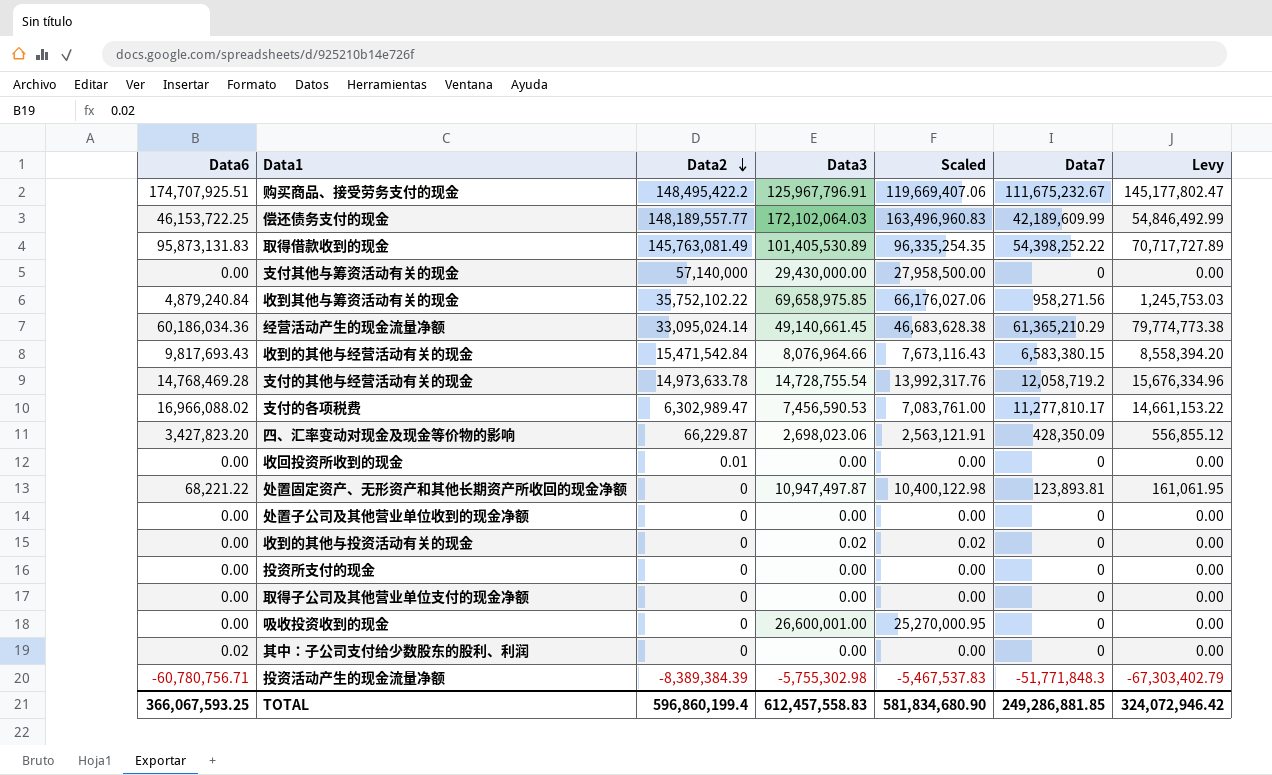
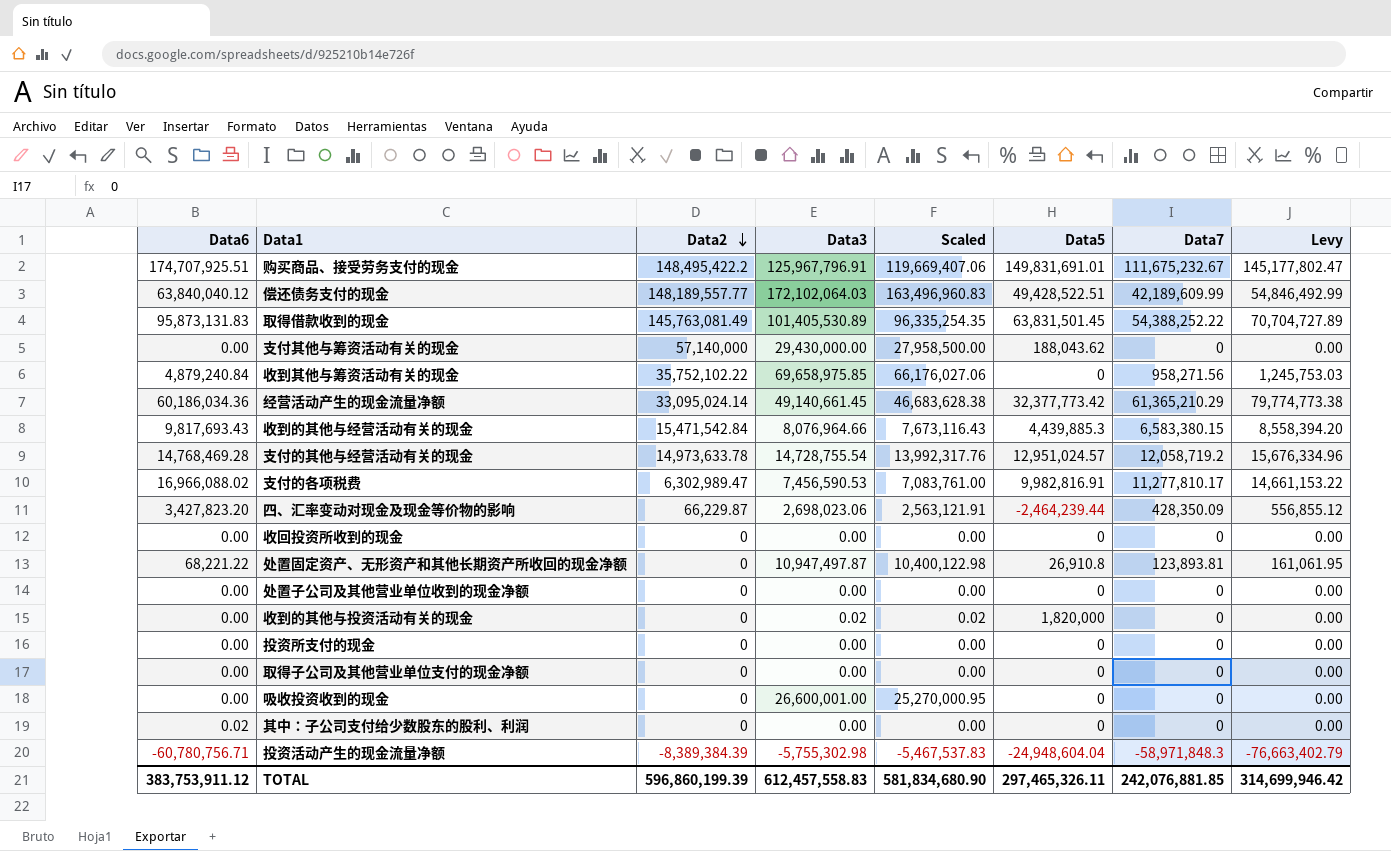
column Data5 | position: none -> 6
偿还债务支付的现金 | Data6: 46,153,722.25 -> 63,840,040.12
取得借款收到的现金 | Data7: 54,398,252.22 -> 54,388,252.22
取得借款收到的现金 | Levy: 70,717,727.89 -> 70,704,727.89
收回投资所收到的现金 | Data2: 0.01 -> 0
投资活动产生的现金流量净额 | Data7: -51,771,848.3 -> -58,971,848.3
投资活动产生的现金流量净额 | Levy: -67,303,402.79 -> -76,663,402.79
TOTAL | Data6: 366,067,593.25 -> 383,753,911.12
TOTAL | Data2: 596,860,199.4 -> 596,860,199.39
TOTAL | Data7: 249,286,881.85 -> 242,076,881.85
TOTAL | Levy: 324,072,946.42 -> 314,699,946.42

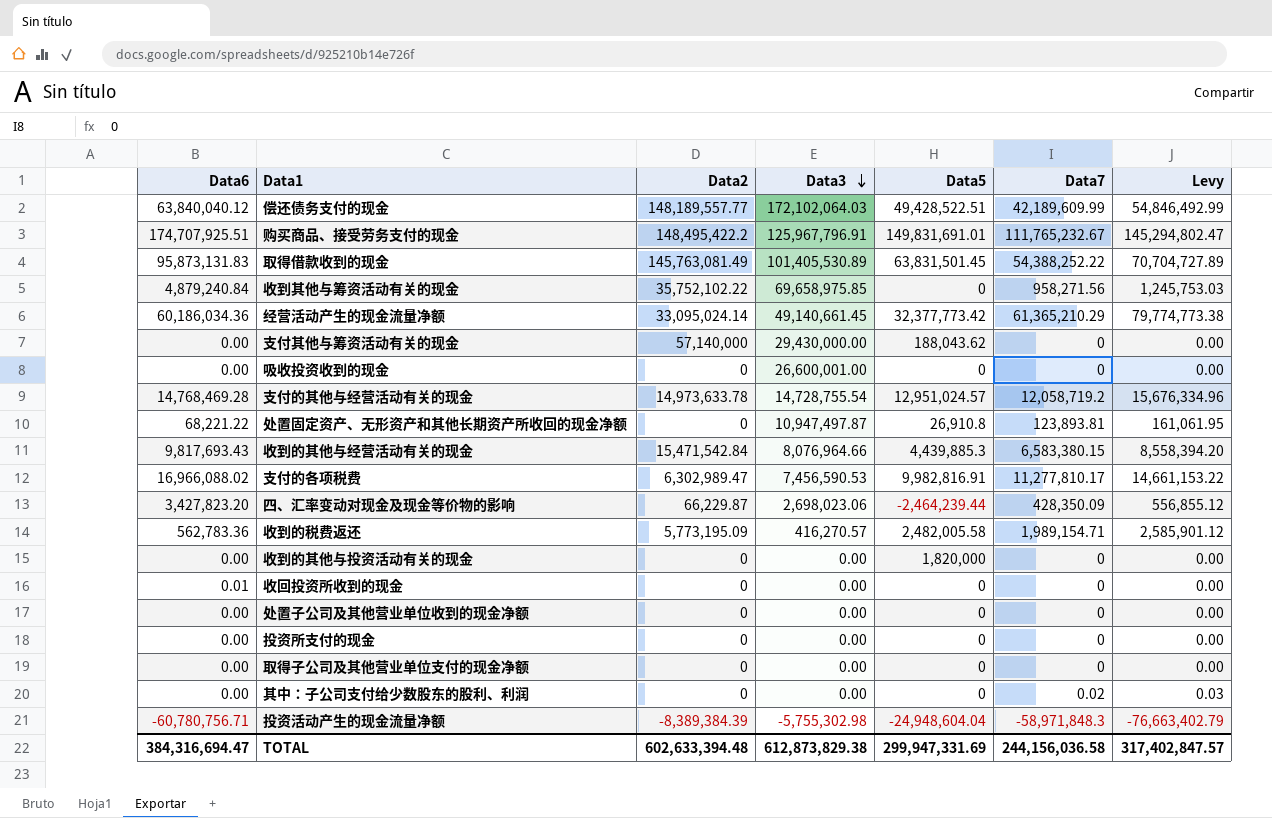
row order: Data2 descending -> Data3 descending
column Scaled | formula: [Data3] * 0.95 -> none
购买商品、接受劳务支付的现金 | Data7: 111,675,232.67 -> 111,765,232.67
购买商品、接受劳务支付的现金 | Levy: 145,177,802.47 -> 145,294,802.47
row 收到的税费返还: none -> 562,783.36 | 5,773,195.09 | 416,270.57 | 2,482,005.58 | 1,989,154.71 | 2,585,901.12
收到的其他与投资活动有关的现金 | Data3: 0.02 -> 0.00
收回投资所收到的现金 | Data6: 0.00 -> 0.01
其中：子公司支付给少数股东的股利、利润 | Data6: 0.02 -> 0.00
其中：子公司支付给少数股东的股利、利润 | Data7: 0 -> 0.02
其中：子公司支付给少数股东的股利、利润 | Levy: 0.00 -> 0.03
TOTAL | Data6: 383,753,911.12 -> 384,316,694.47
TOTAL | Data2: 596,860,199.39 -> 602,633,394.48
TOTAL | Data3: 612,457,558.83 -> 612,873,829.38
TOTAL | Data5: 297,465,326.11 -> 299,947,331.69
TOTAL | Data7: 242,076,881.85 -> 244,156,036.58
TOTAL | Levy: 314,699,946.42 -> 317,402,847.57

